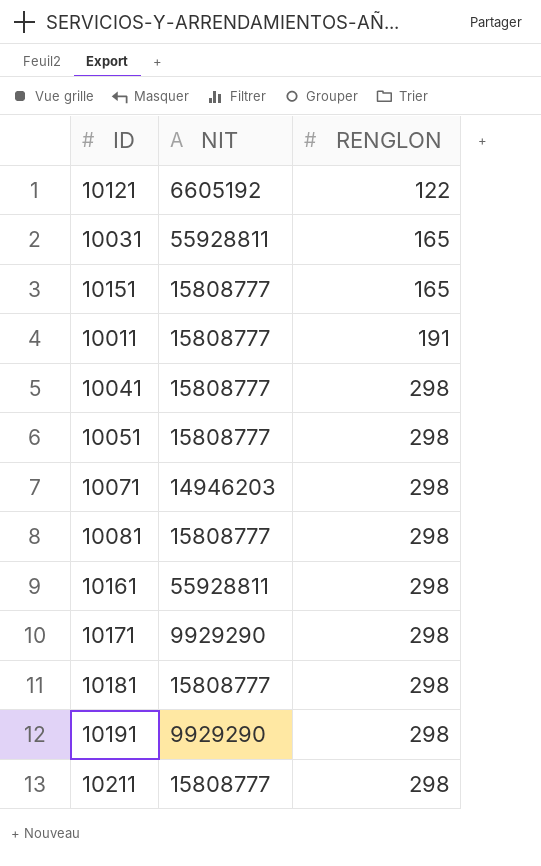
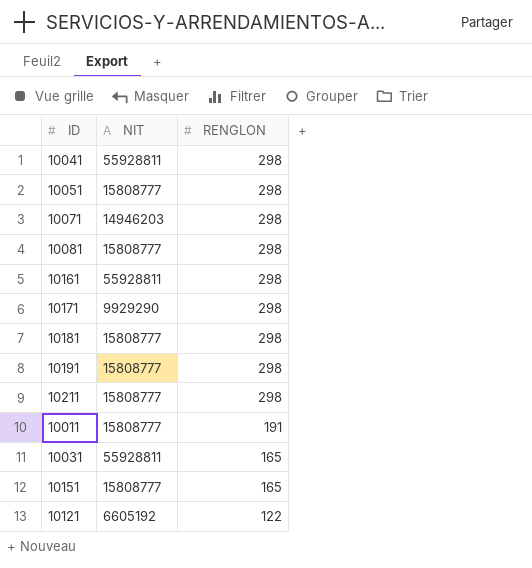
row order: RENGLON ascending -> RENGLON descending
10041 | NIT: 15808777 -> 55928811
10191 | NIT: 9929290 -> 15808777

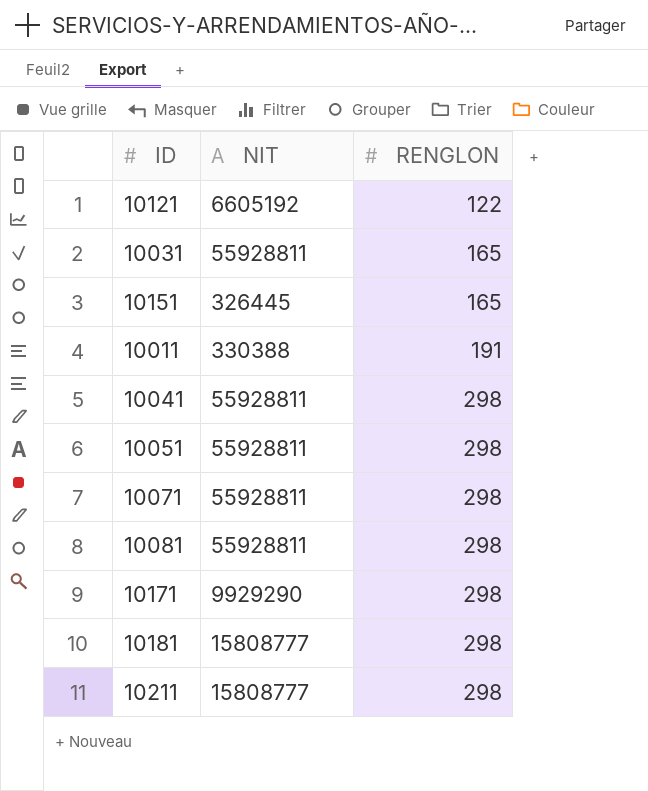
row order: RENGLON descending -> RENGLON ascending
row 10161: 55928811 | 298 -> none
row 10191: 15808777 | 298 -> none
10151 | NIT: 15808777 -> 326445
10011 | NIT: 15808777 -> 330388
10051 | NIT: 15808777 -> 55928811
10071 | NIT: 14946203 -> 55928811
10081 | NIT: 15808777 -> 55928811

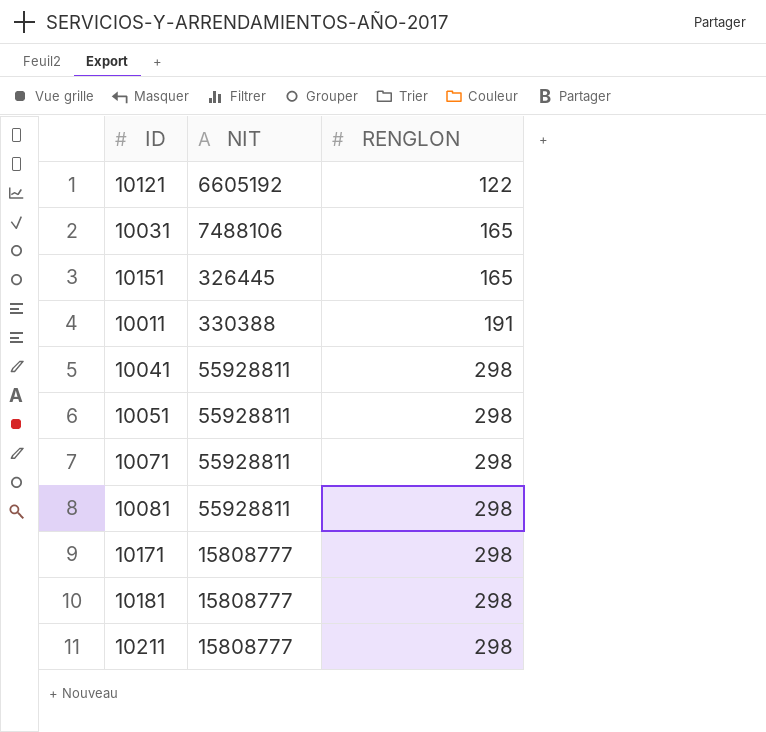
10031 | NIT: 55928811 -> 7488106
10171 | NIT: 9929290 -> 15808777

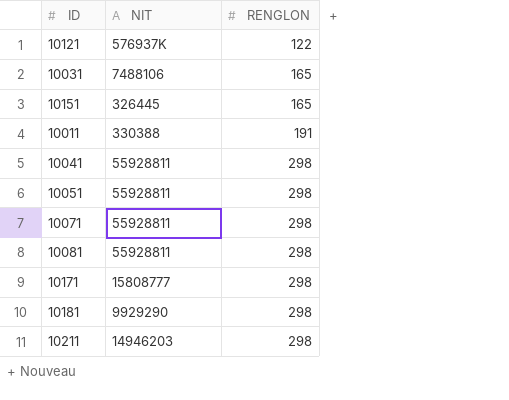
10121 | NIT: 6605192 -> 576937K
10181 | NIT: 15808777 -> 9929290
10211 | NIT: 15808777 -> 14946203

